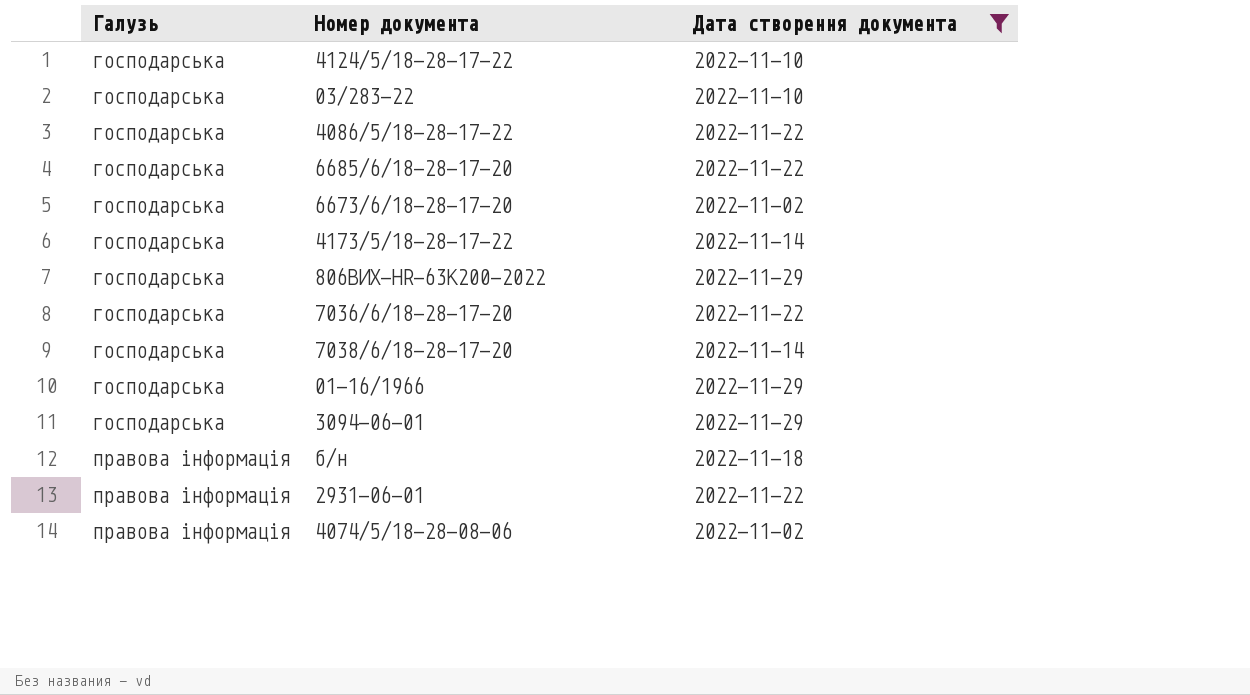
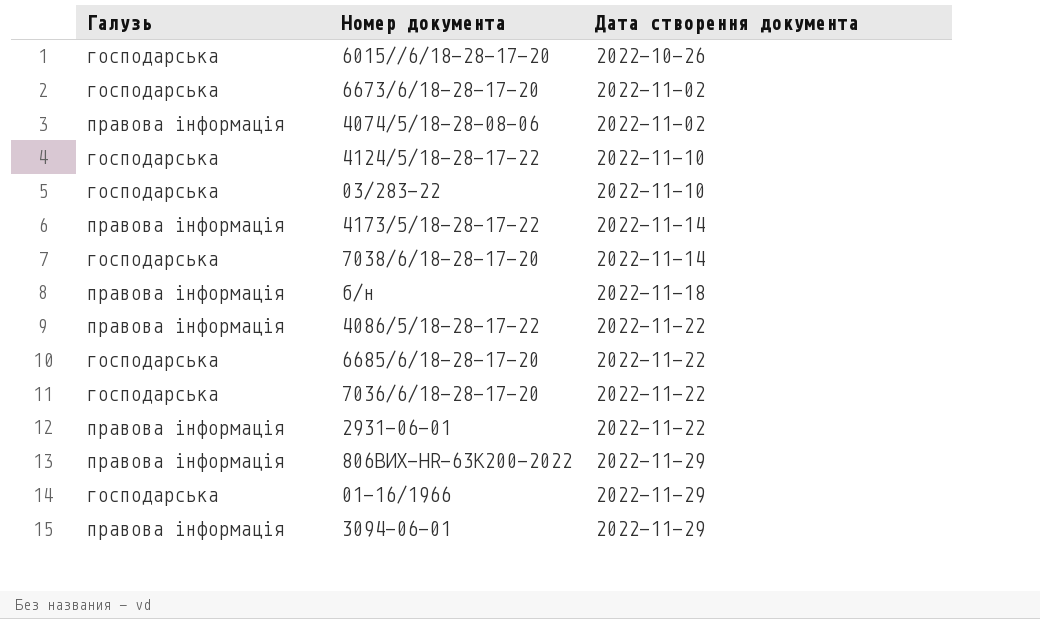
filter: Дата створення документа != 2022-10-26 -> none
row order: Галузь ascending -> Дата створення документа ascending
4173/5/18-28-17-22 | Галузь: господарська -> правова інформація
4086/5/18-28-17-22 | Галузь: господарська -> правова інформація
806ВИХ-HR-63К200-2022 | Галузь: господарська -> правова інформація
3094-06-01 | Галузь: господарська -> правова інформація

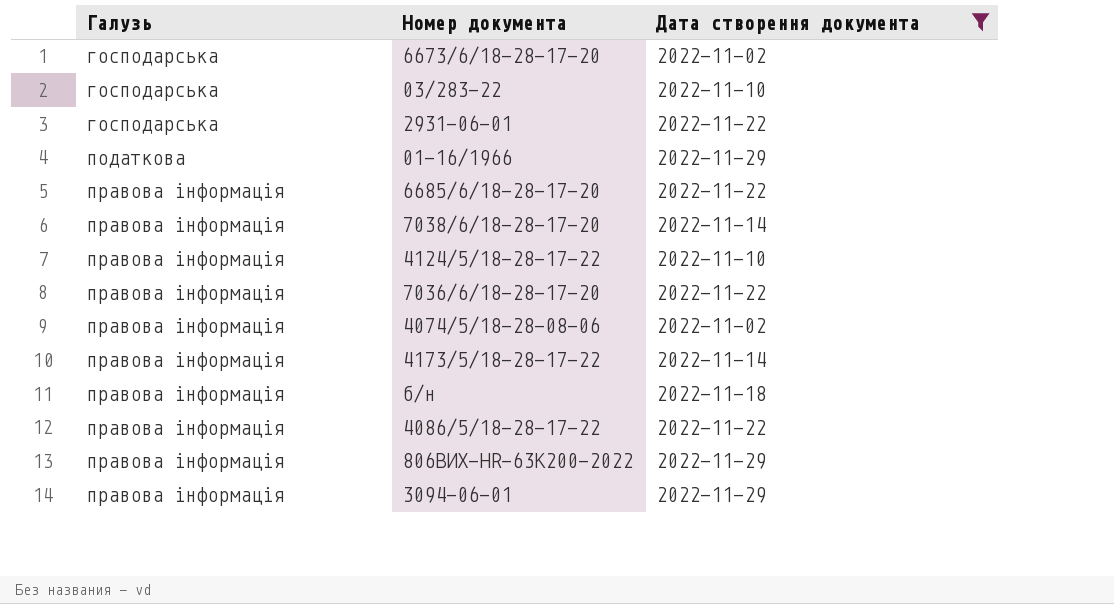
filter: none -> Дата створення документа != 2022-10-26
row order: Дата створення документа ascending -> Галузь ascending
2931-06-01 | Галузь: правова інформація -> господарська
01-16/1966 | Галузь: господарська -> податкова
6685/6/18-28-17-20 | Галузь: господарська -> правова інформація
7038/6/18-28-17-20 | Галузь: господарська -> правова інформація
4124/5/18-28-17-22 | Галузь: господарська -> правова інформація
7036/6/18-28-17-20 | Галузь: господарська -> правова інформація

